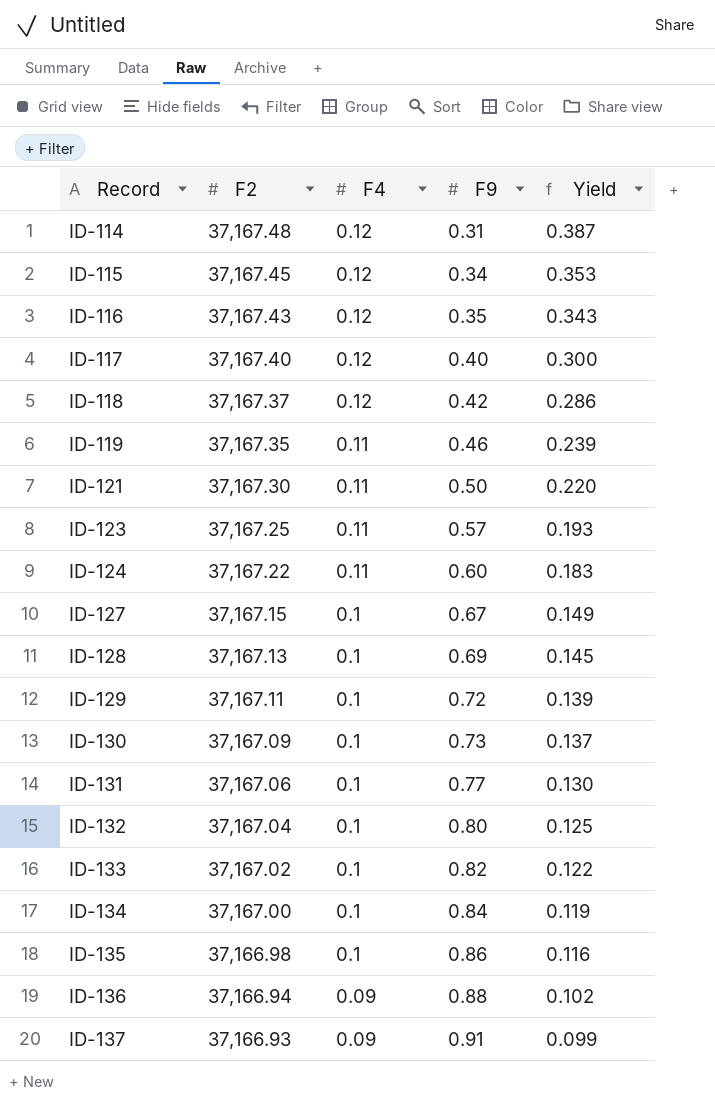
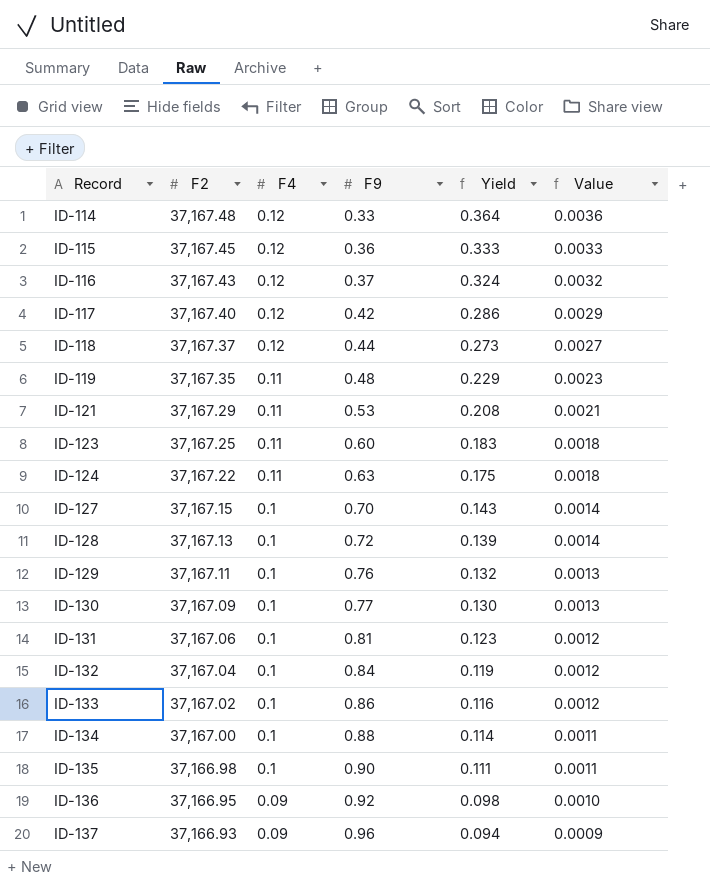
column Value | formula: none -> [Yield] * 0.01
ID-114 | F9: 0.31 -> 0.33
ID-114 | Yield: 0.387 -> 0.364
ID-115 | F9: 0.34 -> 0.36
ID-115 | Yield: 0.353 -> 0.333
ID-116 | F9: 0.35 -> 0.37
ID-116 | Yield: 0.343 -> 0.324
ID-117 | F9: 0.40 -> 0.42
ID-117 | Yield: 0.300 -> 0.286
ID-118 | F9: 0.42 -> 0.44
ID-118 | Yield: 0.286 -> 0.273
ID-119 | F9: 0.46 -> 0.48
ID-119 | Yield: 0.239 -> 0.229
ID-121 | F2: 37,167.30 -> 37,167.29
ID-121 | F9: 0.50 -> 0.53
ID-121 | Yield: 0.220 -> 0.208
ID-123 | F9: 0.57 -> 0.60
ID-123 | Yield: 0.193 -> 0.183
ID-124 | F9: 0.60 -> 0.63
ID-124 | Yield: 0.183 -> 0.175
ID-127 | F9: 0.67 -> 0.70
ID-127 | Yield: 0.149 -> 0.143
ID-128 | F9: 0.69 -> 0.72
ID-128 | Yield: 0.145 -> 0.139
ID-129 | F9: 0.72 -> 0.76
ID-129 | Yield: 0.139 -> 0.132
ID-130 | F9: 0.73 -> 0.77
ID-130 | Yield: 0.137 -> 0.130
ID-131 | F9: 0.77 -> 0.81
ID-131 | Yield: 0.130 -> 0.123
ID-132 | F9: 0.80 -> 0.84
ID-132 | Yield: 0.125 -> 0.119
ID-133 | F9: 0.82 -> 0.86
ID-133 | Yield: 0.122 -> 0.116
ID-134 | F9: 0.84 -> 0.88
ID-134 | Yield: 0.119 -> 0.114
ID-135 | F9: 0.86 -> 0.90
ID-135 | Yield: 0.116 -> 0.111
ID-136 | F2: 37,166.94 -> 37,166.95
ID-136 | F9: 0.88 -> 0.92
ID-136 | Yield: 0.102 -> 0.098
ID-137 | F9: 0.91 -> 0.96
ID-137 | Yield: 0.099 -> 0.094

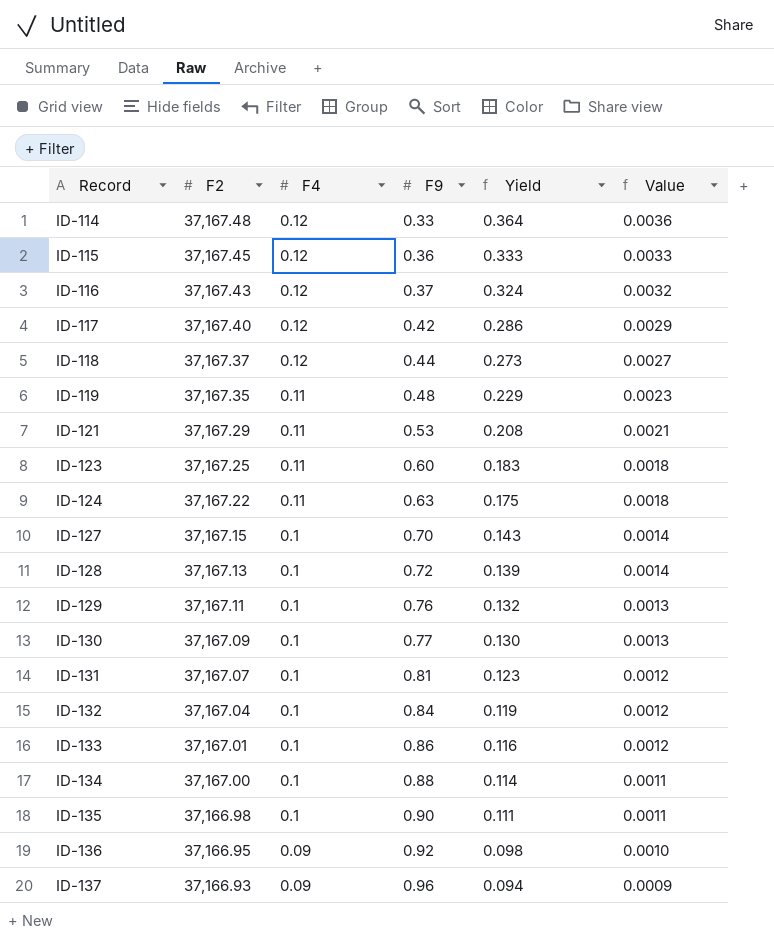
ID-131 | F2: 37,167.06 -> 37,167.07
ID-133 | F2: 37,167.02 -> 37,167.01

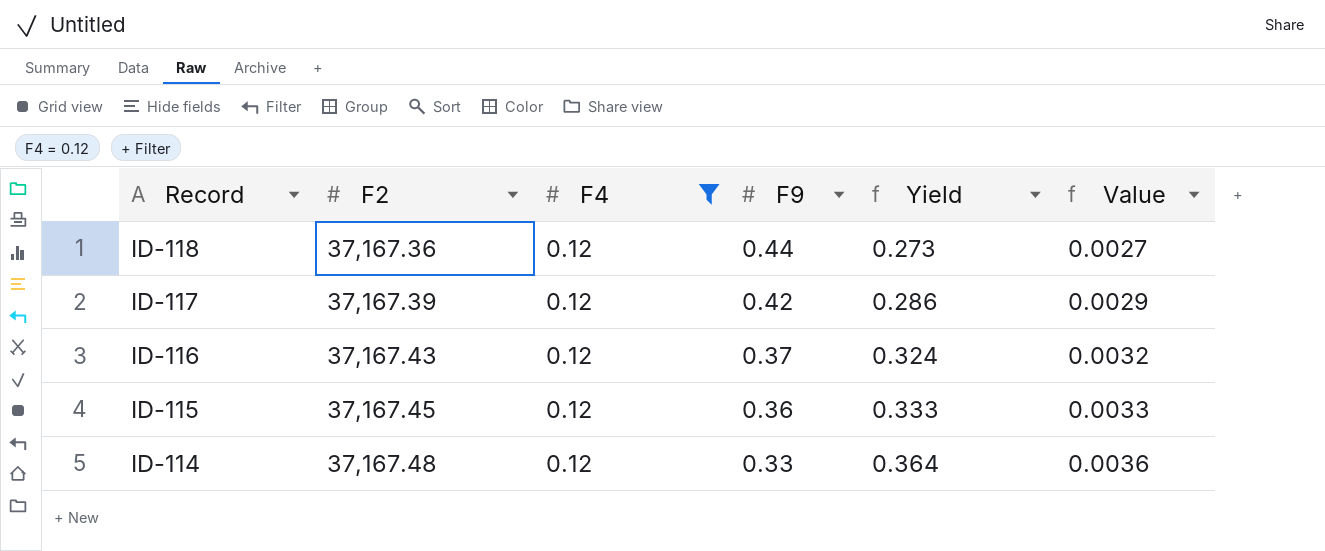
filter: none -> F4 = 0.12
row order: Record ascending -> Record descending
ID-118 | F2: 37,167.37 -> 37,167.36
ID-117 | F2: 37,167.40 -> 37,167.39

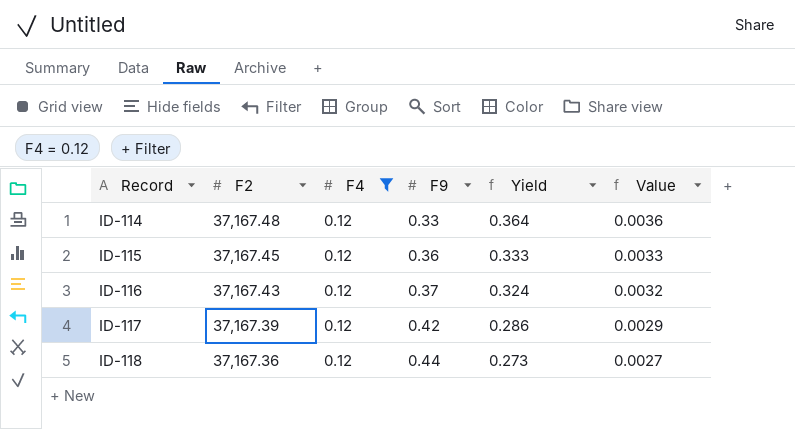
row order: Record descending -> Record ascending

